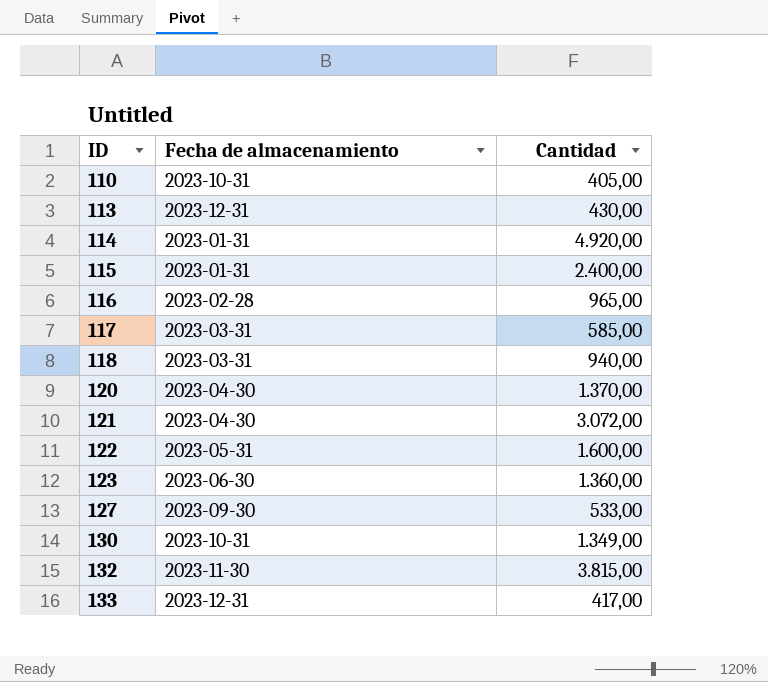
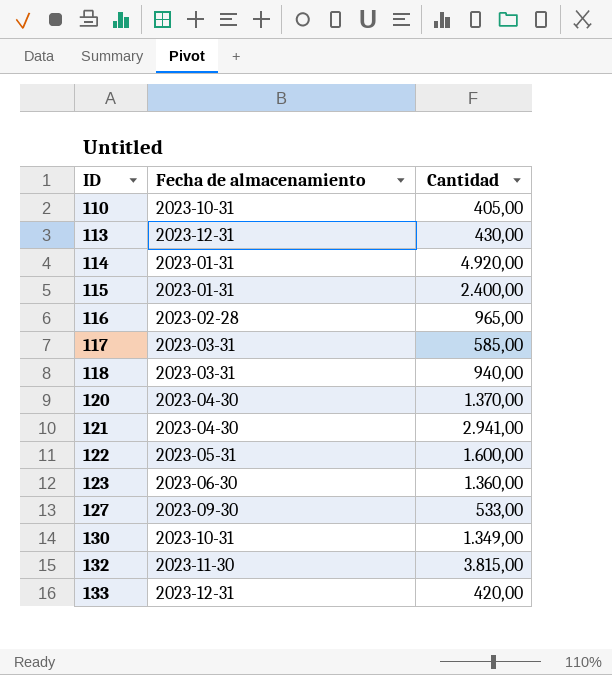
121 | Cantidad: 3.072,00 -> 2.941,00
133 | Cantidad: 417,00 -> 420,00

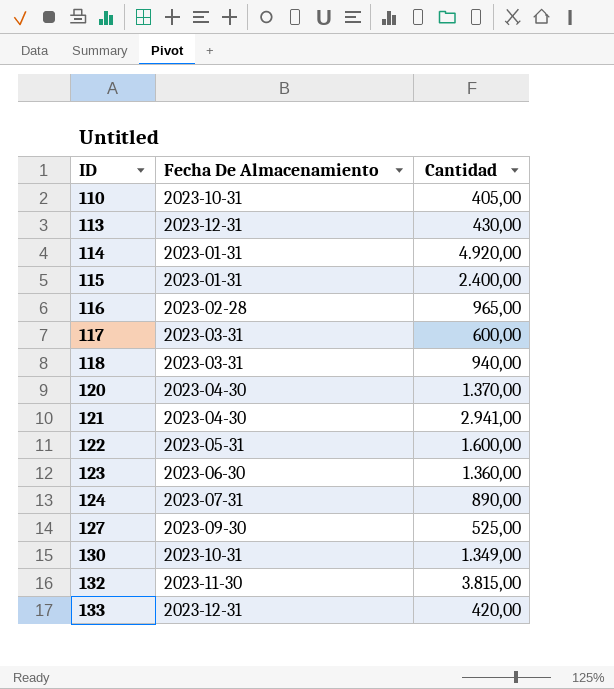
column name: Fecha de almacenamiento -> Fecha De Almacenamiento
117 | Cantidad: 585,00 -> 600,00
row 124: none -> 2023-07-31 | 890,00
127 | Cantidad: 533,00 -> 525,00

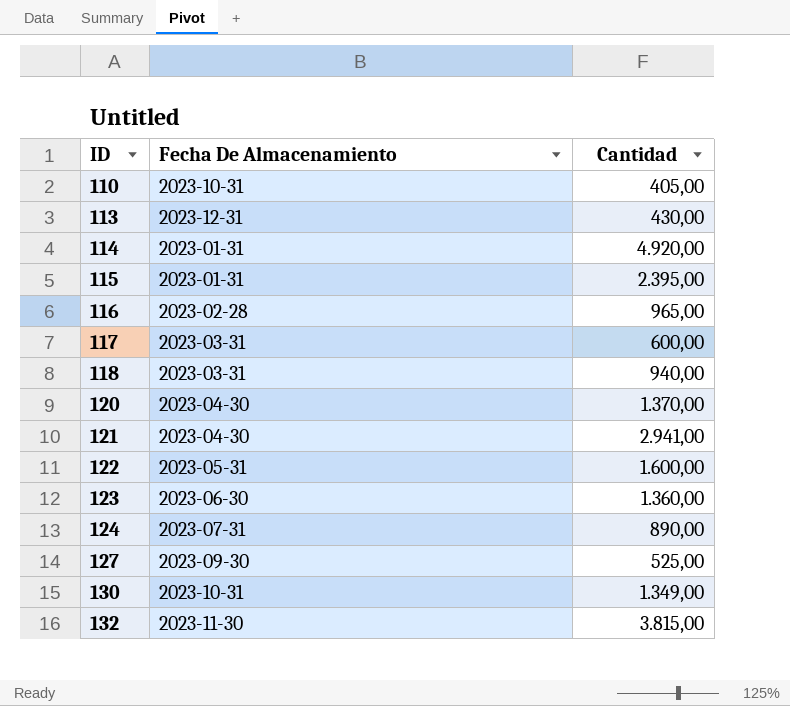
row 133: 2023-12-31 | 420,00 -> none
115 | Cantidad: 2.400,00 -> 2.395,00

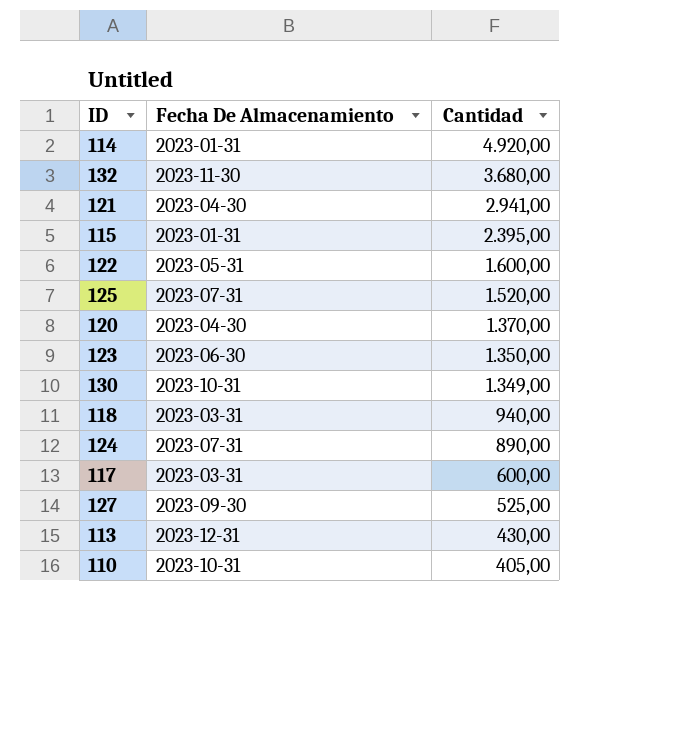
row order: ID ascending -> Cantidad descending
row 116: 2023-02-28 | 965,00 -> none
132 | Cantidad: 3.815,00 -> 3.680,00
row 125: none -> 2023-07-31 | 1.520,00
123 | Cantidad: 1.360,00 -> 1.350,00

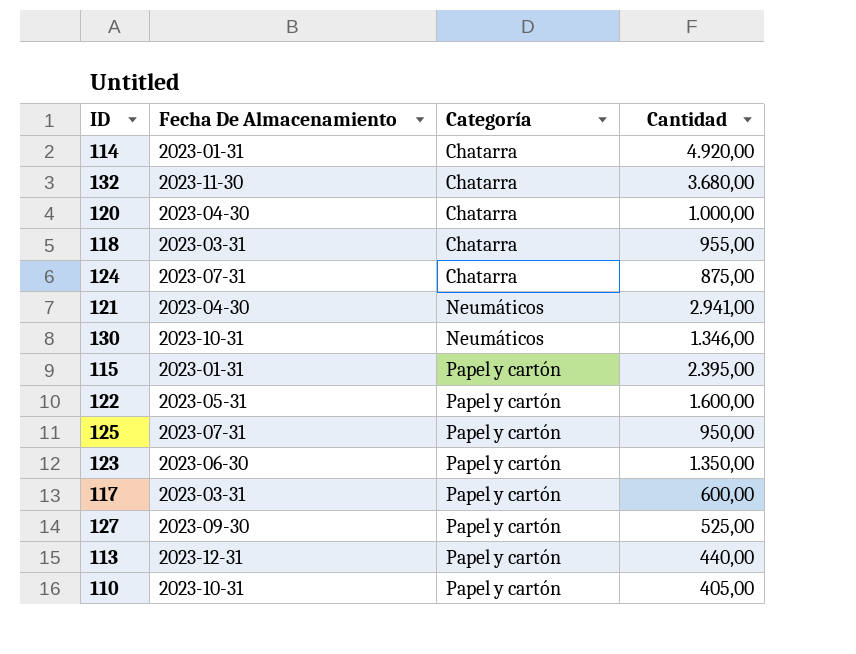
row order: Cantidad descending -> Categoría ascending
column Categoría | position: none -> 3
120 | Cantidad: 1.370,00 -> 1.000,00
118 | Cantidad: 940,00 -> 955,00
124 | Cantidad: 890,00 -> 875,00
130 | Cantidad: 1.349,00 -> 1.346,00
125 | Cantidad: 1.520,00 -> 950,00
113 | Cantidad: 430,00 -> 440,00

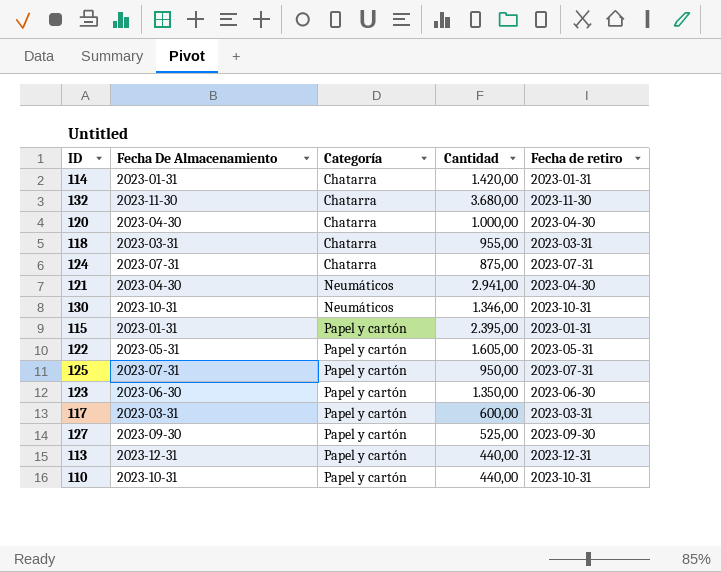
column Fecha de retiro | position: none -> 5
114 | Cantidad: 4.920,00 -> 1.420,00
122 | Cantidad: 1.600,00 -> 1.605,00
110 | Cantidad: 405,00 -> 440,00

